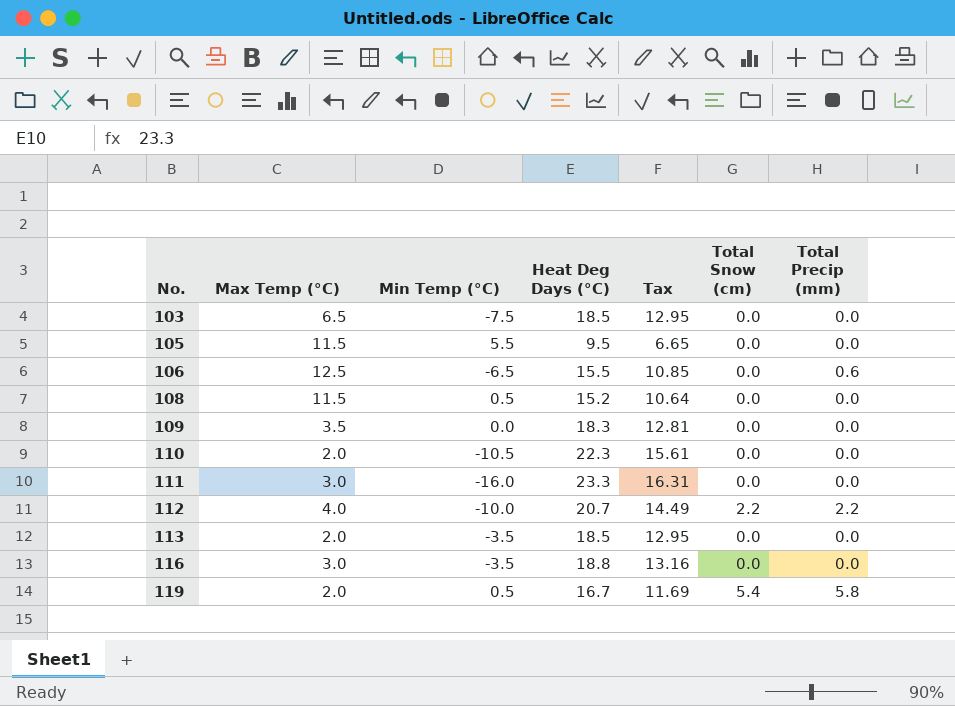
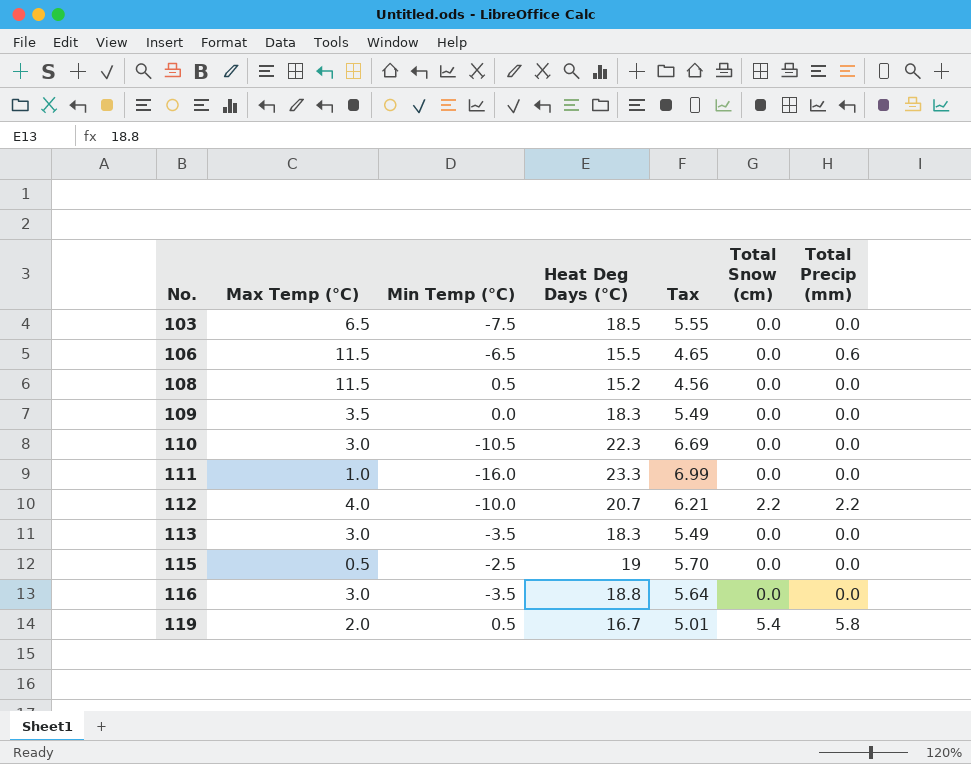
column Tax | formula: [Heat Deg Days (°C)] * 0.7 -> [Heat Deg Days (°C)] * 0.3
row 105: 11.5 | 5.5 | 9.5 | 6.65 | 0.0 | 0.0 -> none
106 | Max Temp (°C): 12.5 -> 11.5
110 | Max Temp (°C): 2.0 -> 3.0
111 | Max Temp (°C): 3.0 -> 1.0
113 | Max Temp (°C): 2.0 -> 3.0
113 | Heat Deg Days (°C): 18.5 -> 18.3
row 115: none -> 0.5 | -2.5 | 19 | 5.70 | 0.0 | 0.0

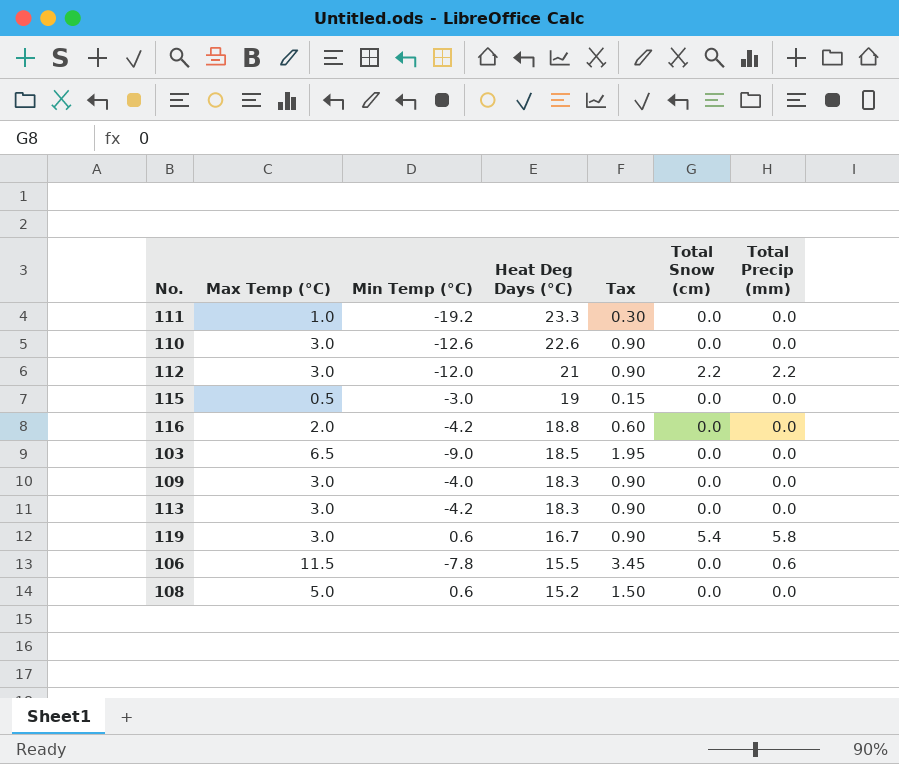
row order: No. ascending -> Heat Deg Days (°C) descending
column Tax | formula: [Heat Deg Days (°C)] * 0.3 -> [Max Temp (°C)] * 0.3
111 | Min Temp (°C): -16.0 -> -19.2
110 | Min Temp (°C): -10.5 -> -12.6
110 | Heat Deg Days (°C): 22.3 -> 22.6
112 | Max Temp (°C): 4.0 -> 3.0
112 | Min Temp (°C): -10.0 -> -12.0
112 | Heat Deg Days (°C): 20.7 -> 21
115 | Min Temp (°C): -2.5 -> -3.0
116 | Max Temp (°C): 3.0 -> 2.0
116 | Min Temp (°C): -3.5 -> -4.2
103 | Min Temp (°C): -7.5 -> -9.0
109 | Max Temp (°C): 3.5 -> 3.0
109 | Min Temp (°C): 0.0 -> -4.0
113 | Min Temp (°C): -3.5 -> -4.2
119 | Max Temp (°C): 2.0 -> 3.0
119 | Min Temp (°C): 0.5 -> 0.6
106 | Min Temp (°C): -6.5 -> -7.8
108 | Max Temp (°C): 11.5 -> 5.0
108 | Min Temp (°C): 0.5 -> 0.6

